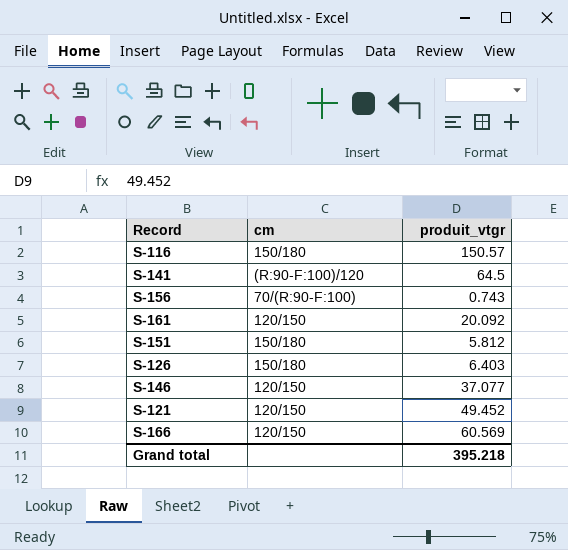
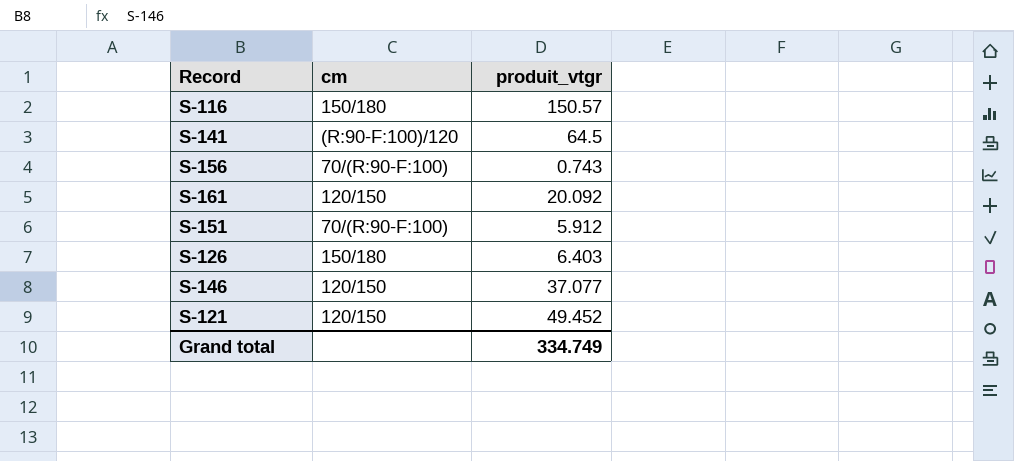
row S-166: 120/150 | 60.569 -> none
S-151 | cm: 150/180 -> 70/(R:90-F:100)
S-151 | produit_vtgr: 5.812 -> 5.912
Grand total | produit_vtgr: 395.218 -> 334.749

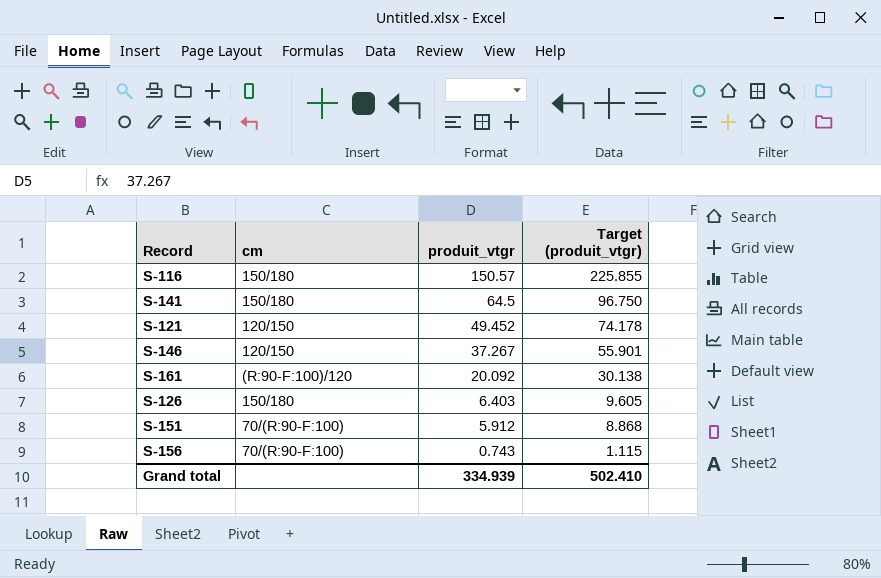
row order: none -> produit_vtgr descending
column Target (produit_vtgr) | formula: none -> [produit_vtgr] * 1.5
S-141 | cm: (R:90-F:100)/120 -> 150/180
S-146 | produit_vtgr: 37.077 -> 37.267
S-161 | cm: 120/150 -> (R:90-F:100)/120
Grand total | produit_vtgr: 334.749 -> 334.939

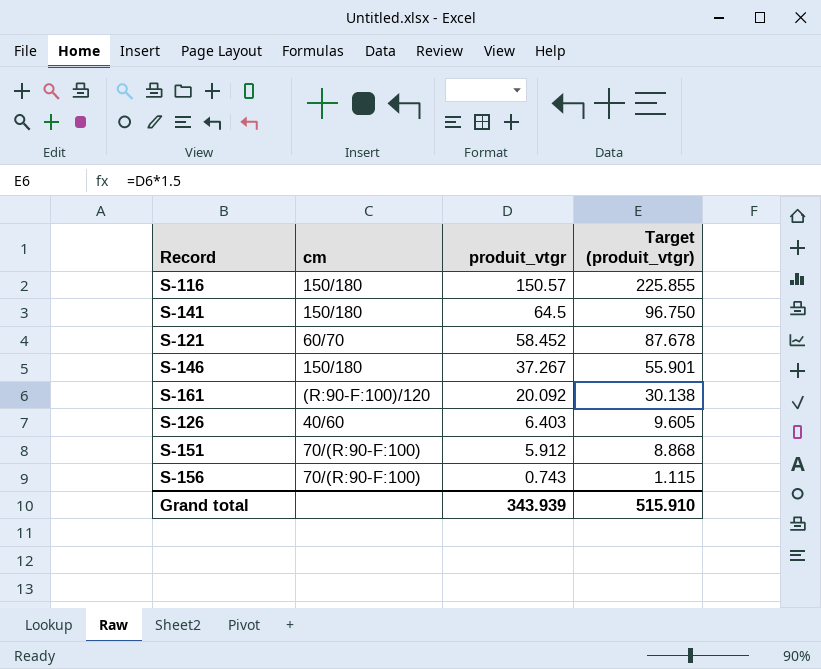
S-121 | cm: 120/150 -> 60/70
S-121 | produit_vtgr: 49.452 -> 58.452
S-121 | Target (produit_vtgr): 74.178 -> 87.678
S-146 | cm: 120/150 -> 150/180
S-126 | cm: 150/180 -> 40/60
Grand total | produit_vtgr: 334.939 -> 343.939
Grand total | Target (produit_vtgr): 502.410 -> 515.910

